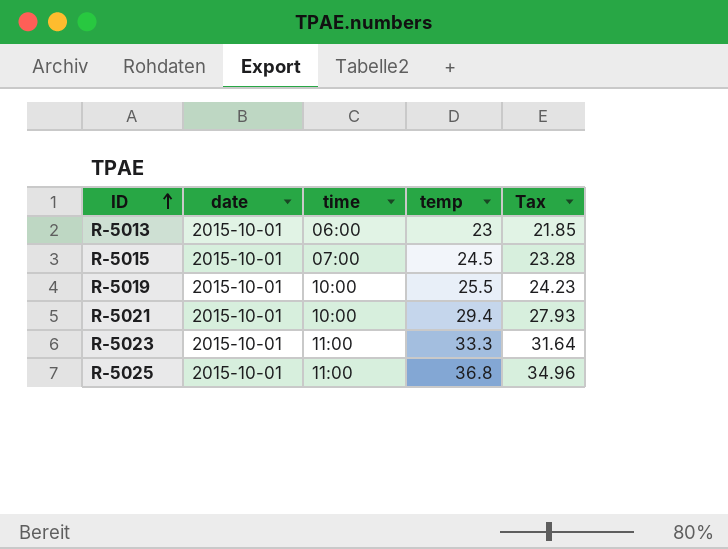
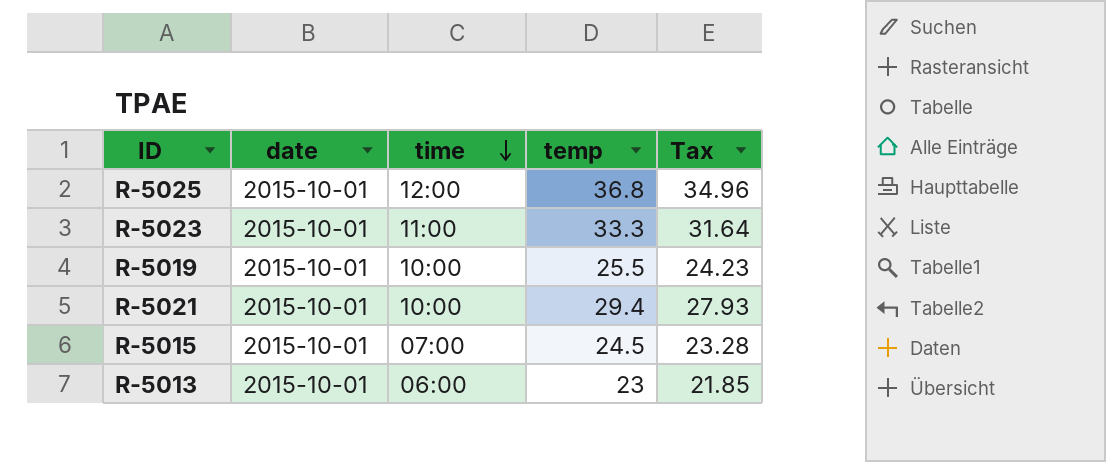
row order: ID ascending -> time descending
R-5025 | time: 11:00 -> 12:00

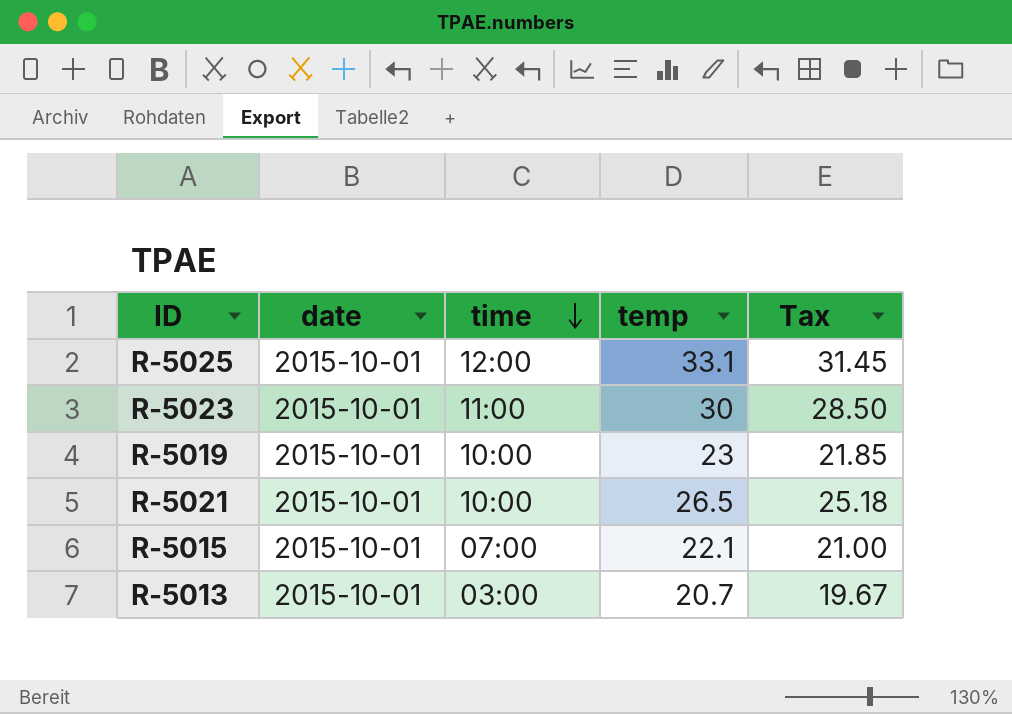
R-5025 | temp: 36.8 -> 33.1
R-5025 | Tax: 34.96 -> 31.45
R-5023 | temp: 33.3 -> 30
R-5023 | Tax: 31.64 -> 28.50
R-5019 | temp: 25.5 -> 23
R-5019 | Tax: 24.23 -> 21.85
R-5021 | temp: 29.4 -> 26.5
R-5021 | Tax: 27.93 -> 25.18
R-5015 | temp: 24.5 -> 22.1
R-5015 | Tax: 23.28 -> 21.00
R-5013 | time: 06:00 -> 03:00
R-5013 | temp: 23 -> 20.7
R-5013 | Tax: 21.85 -> 19.67

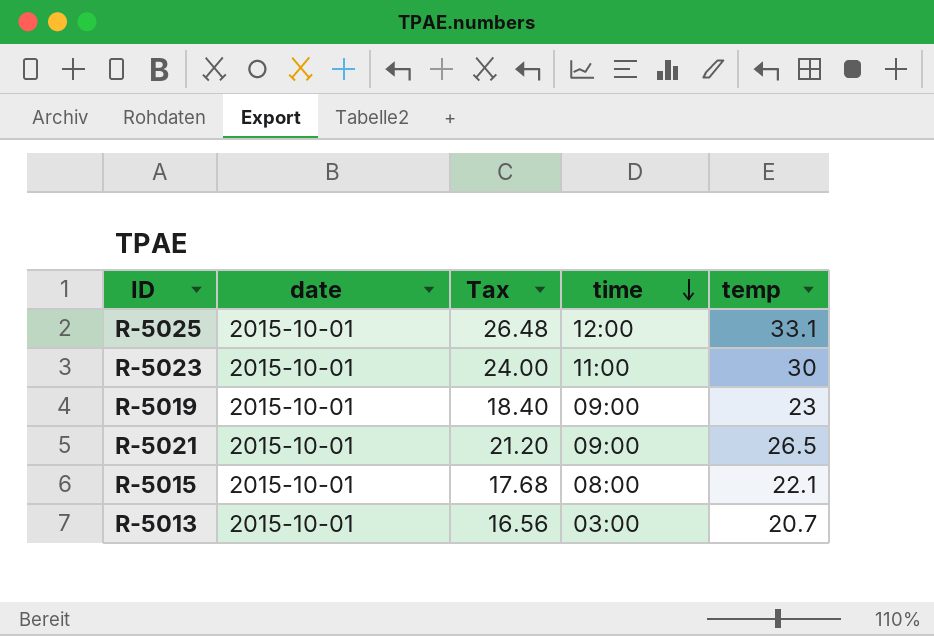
column Tax | formula: [temp] * 0.95 -> [temp] * 0.8
column Tax | position: 5 -> 3
R-5019 | time: 10:00 -> 09:00
R-5021 | time: 10:00 -> 09:00
R-5015 | time: 07:00 -> 08:00

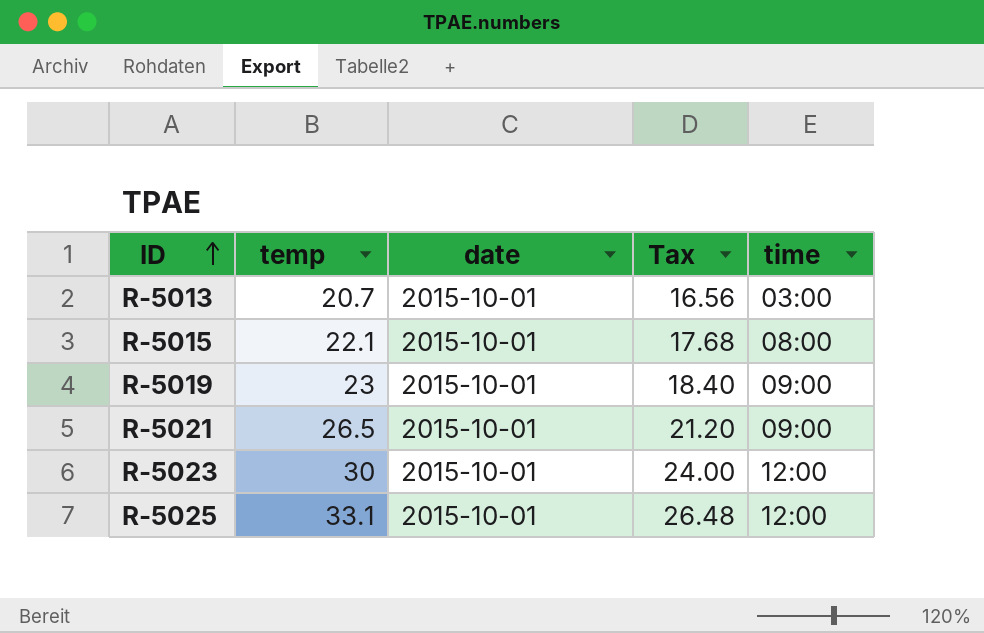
row order: time descending -> ID ascending
column temp | position: 5 -> 2
R-5023 | time: 11:00 -> 12:00

